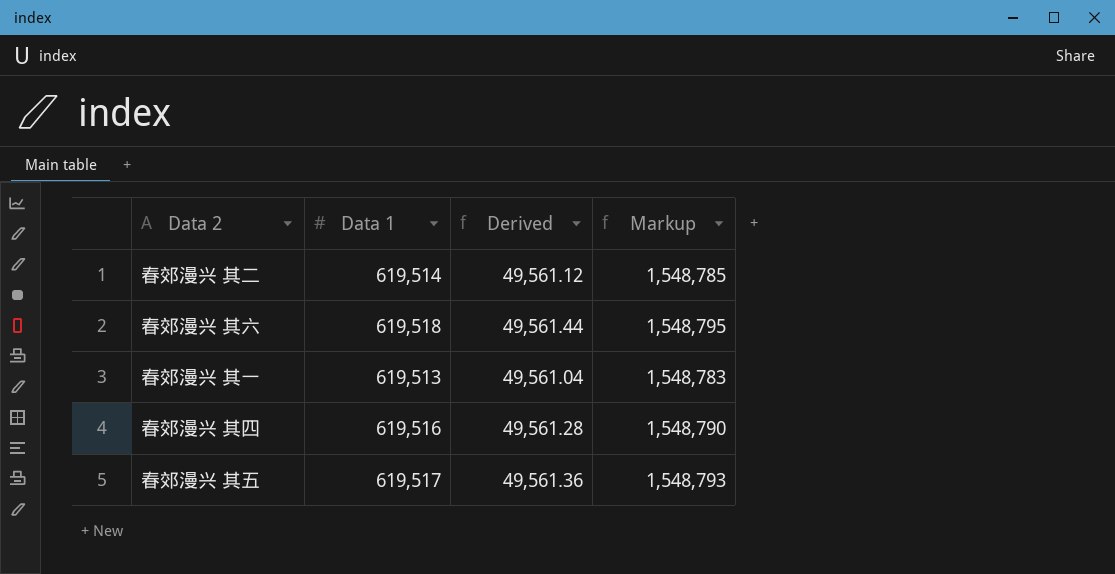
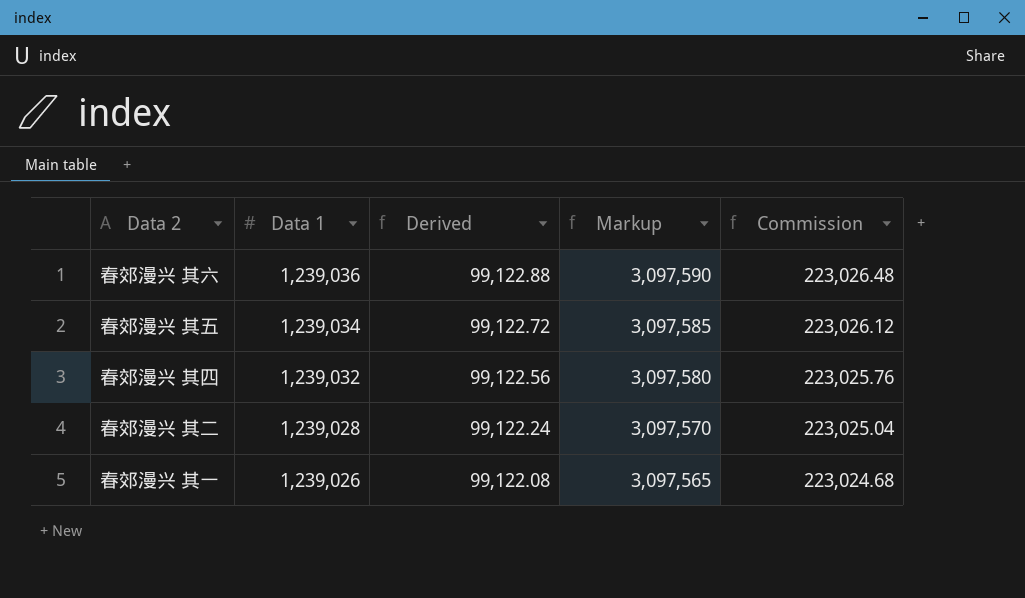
row order: none -> Data 1 descending
column Commission | formula: none -> [Data 1] * 0.18
春郊漫兴 其六 | Data 1: 619,518 -> 1,239,036
春郊漫兴 其六 | Derived: 49,561.44 -> 99,122.88
春郊漫兴 其六 | Markup: 1,548,795 -> 3,097,590
春郊漫兴 其五 | Data 1: 619,517 -> 1,239,034
春郊漫兴 其五 | Derived: 49,561.36 -> 99,122.72
春郊漫兴 其五 | Markup: 1,548,793 -> 3,097,585
春郊漫兴 其四 | Data 1: 619,516 -> 1,239,032
春郊漫兴 其四 | Derived: 49,561.28 -> 99,122.56
春郊漫兴 其四 | Markup: 1,548,790 -> 3,097,580
春郊漫兴 其二 | Data 1: 619,514 -> 1,239,028
春郊漫兴 其二 | Derived: 49,561.12 -> 99,122.24
春郊漫兴 其二 | Markup: 1,548,785 -> 3,097,570
春郊漫兴 其一 | Data 1: 619,513 -> 1,239,026
春郊漫兴 其一 | Derived: 49,561.04 -> 99,122.08
春郊漫兴 其一 | Markup: 1,548,783 -> 3,097,565

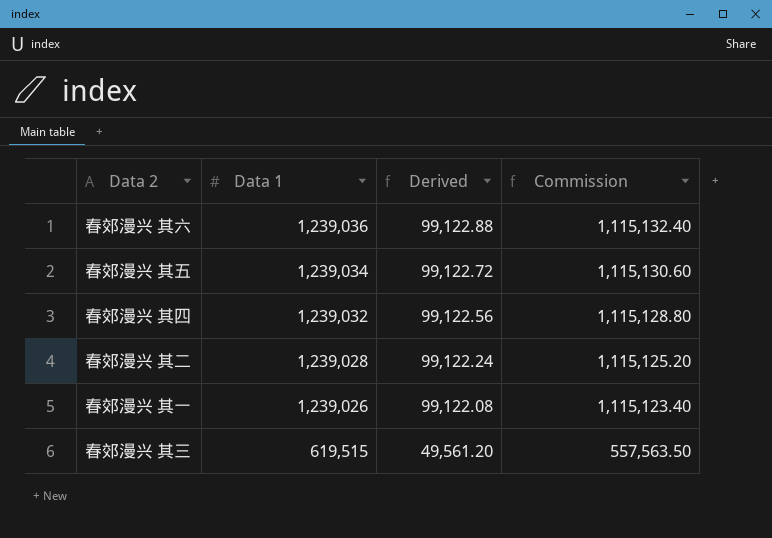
column Markup | formula: [Data 1] * 2.5 -> none
column Commission | formula: [Data 1] * 0.18 -> [Data 1] * 0.9
row 春郊漫兴 其三: none -> 619,515 | 49,561.20 | 557,563.50

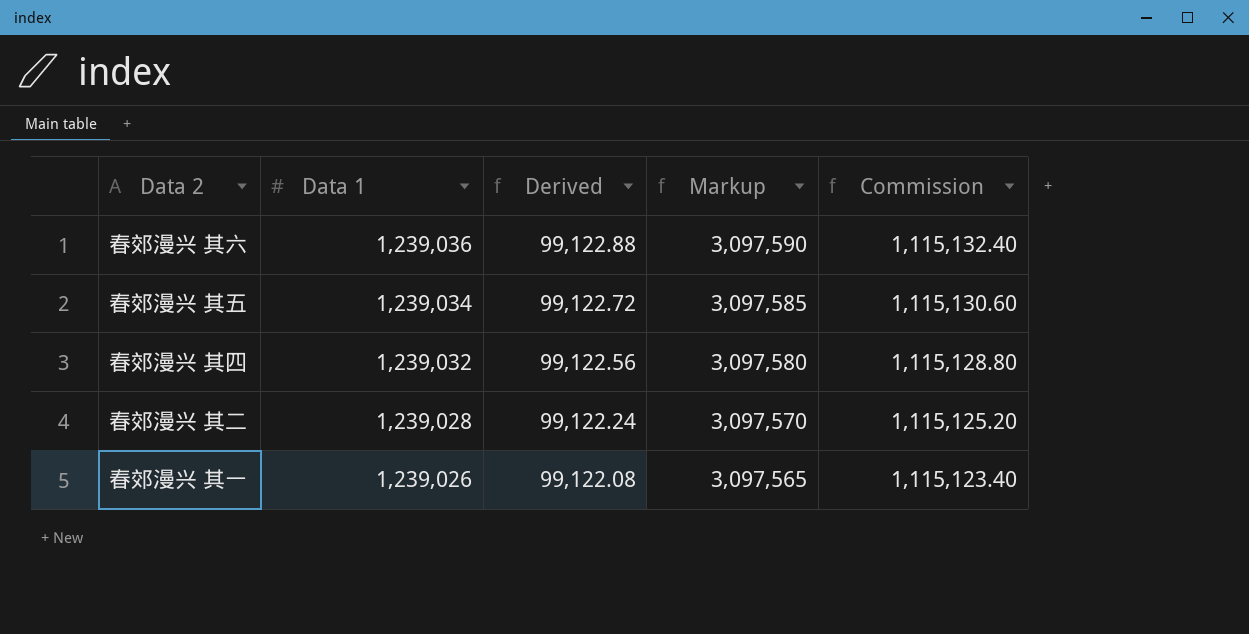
column Markup | formula: none -> [Data 1] * 2.5
row 春郊漫兴 其三: 619,515 | 49,561.20 | 557,563.50 -> none

